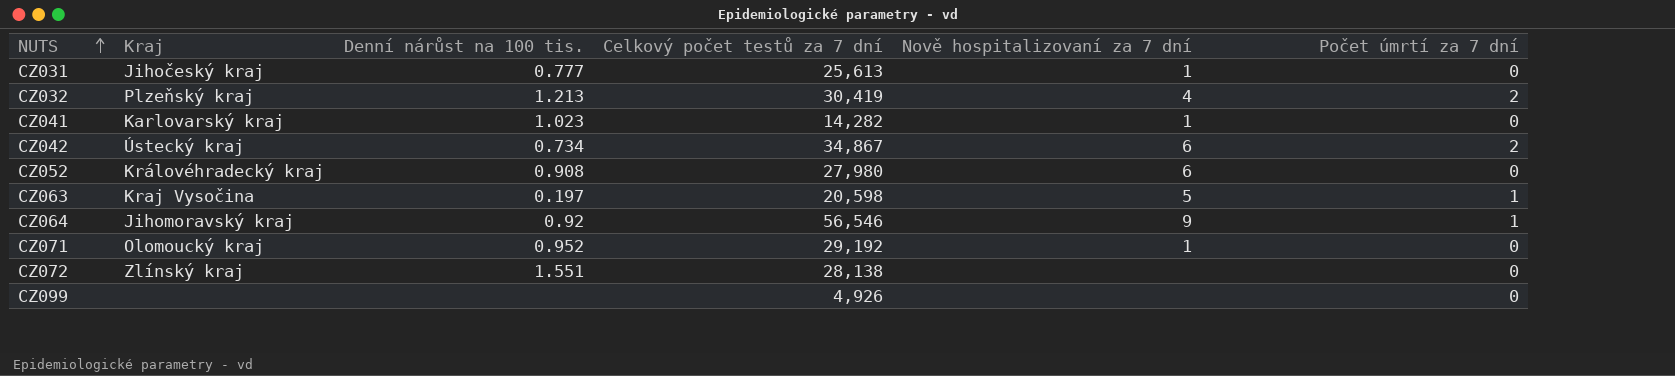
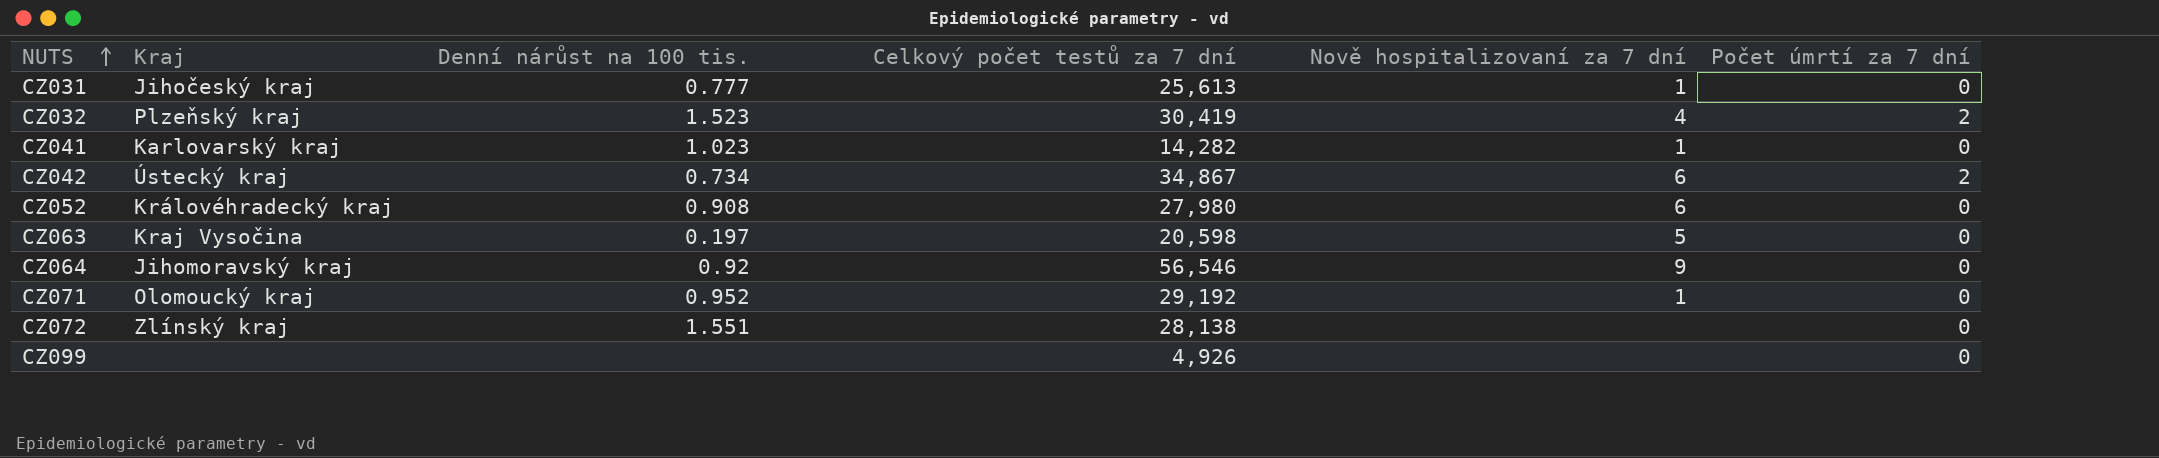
CZ032 | Denní nárůst na 100 tis.: 1.213 -> 1.523
CZ063 | Počet úmrtí za 7 dní: 1 -> 0
CZ064 | Počet úmrtí za 7 dní: 1 -> 0

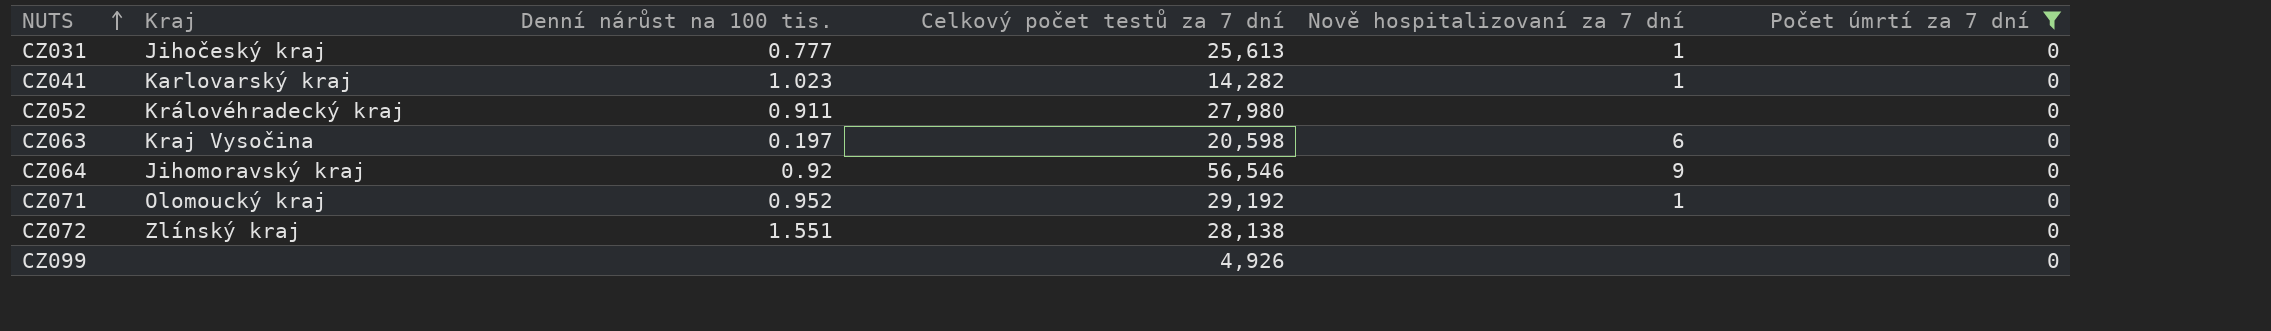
filter: none -> Počet úmrtí za 7 dní = 0
CZ052 | Denní nárůst na 100 tis.: 0.908 -> 0.911
CZ052 | Nově hospitalizovaní za 7 dní: 6 -> none
CZ063 | Nově hospitalizovaní za 7 dní: 5 -> 6

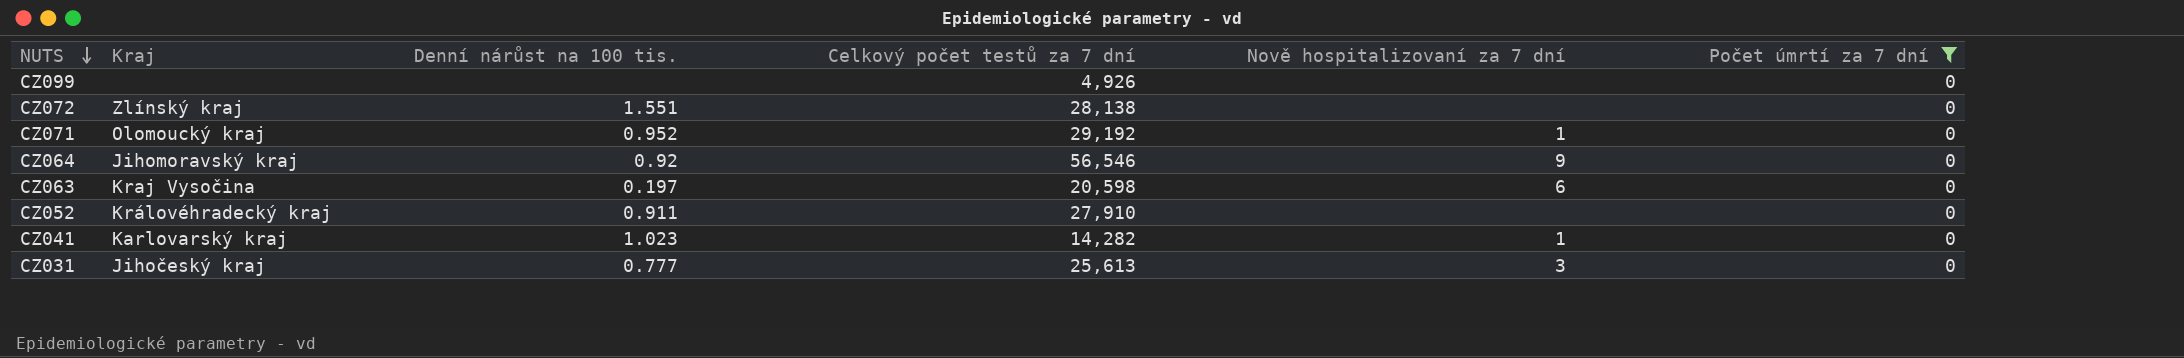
row order: NUTS ascending -> NUTS descending
CZ052 | Celkový počet testů za 7 dní: 27,980 -> 27,910
CZ031 | Nově hospitalizovaní za 7 dní: 1 -> 3

